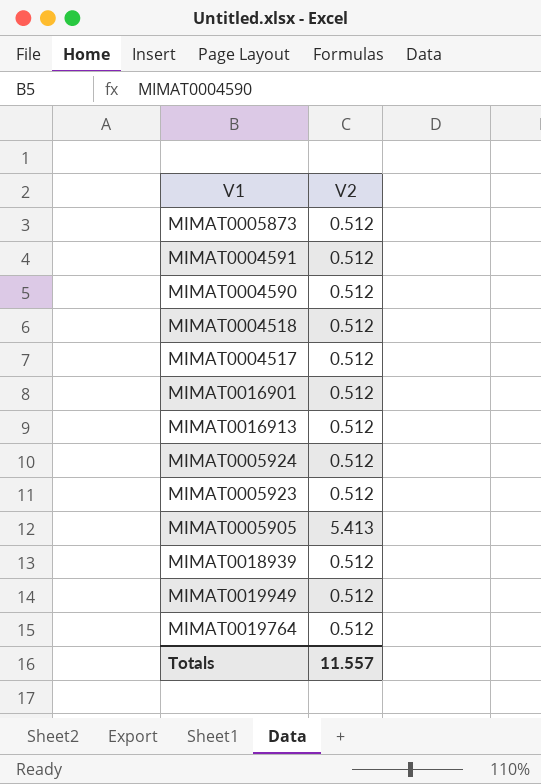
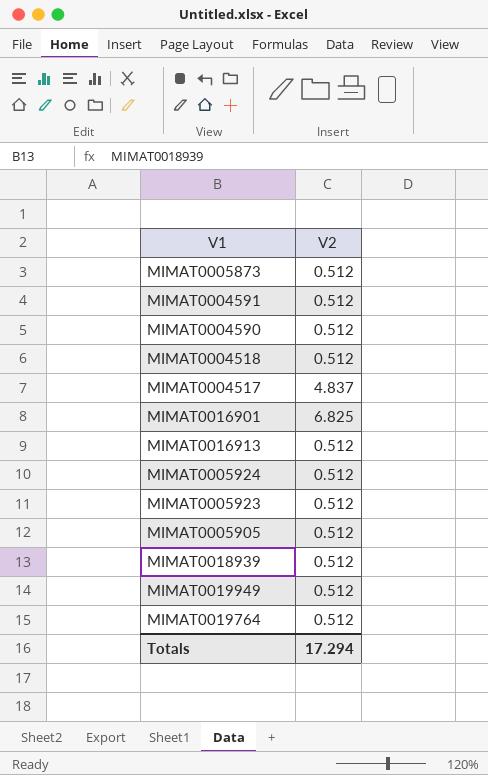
MIMAT0004517 | V2: 0.512 -> 4.837
MIMAT0016901 | V2: 0.512 -> 6.825
MIMAT0005905 | V2: 5.413 -> 0.512
Totals | V2: 11.557 -> 17.294

